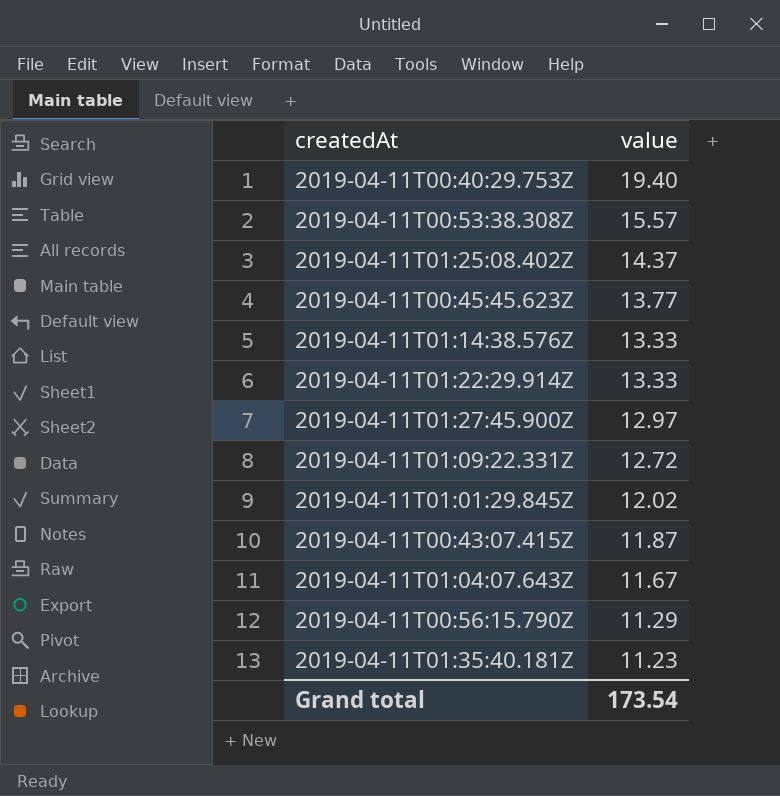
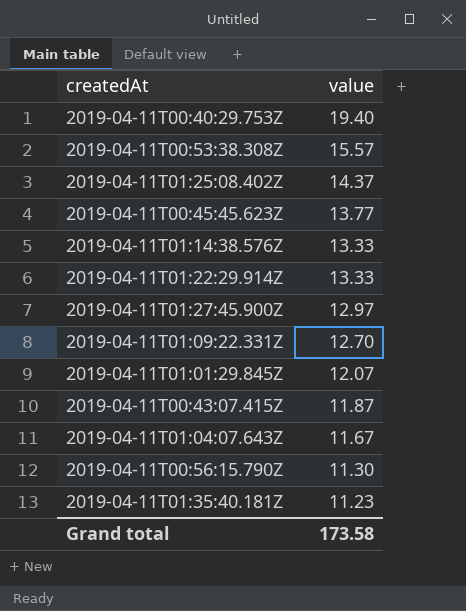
2019-04-11T01:09:22.331Z | value: 12.72 -> 12.70
2019-04-11T01:01:29.845Z | value: 12.02 -> 12.07
2019-04-11T00:56:15.790Z | value: 11.29 -> 11.30
Grand total | value: 173.54 -> 173.58

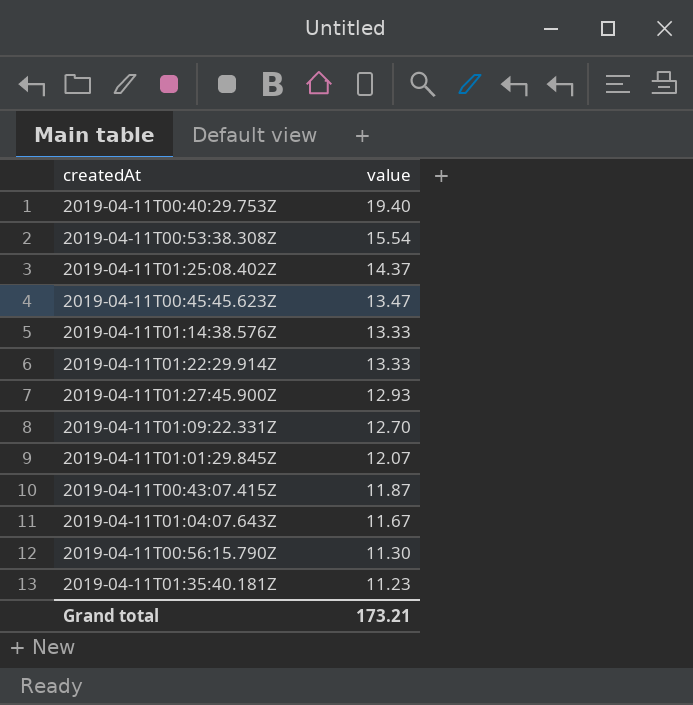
2019-04-11T00:53:38.308Z | value: 15.57 -> 15.54
2019-04-11T00:45:45.623Z | value: 13.77 -> 13.47
2019-04-11T01:27:45.900Z | value: 12.97 -> 12.93
Grand total | value: 173.58 -> 173.21

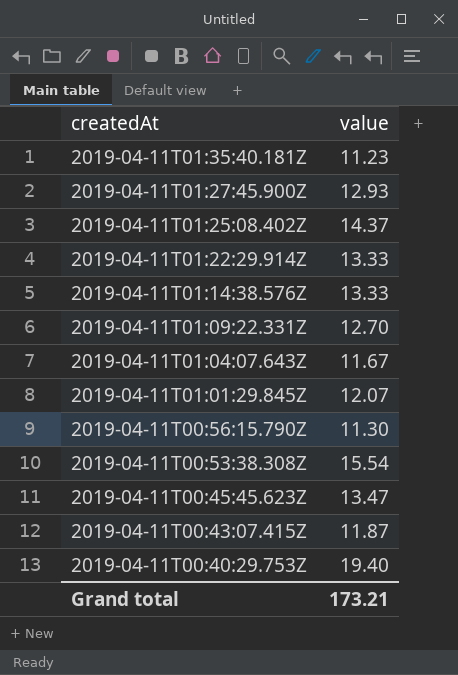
row order: value descending -> createdAt descending

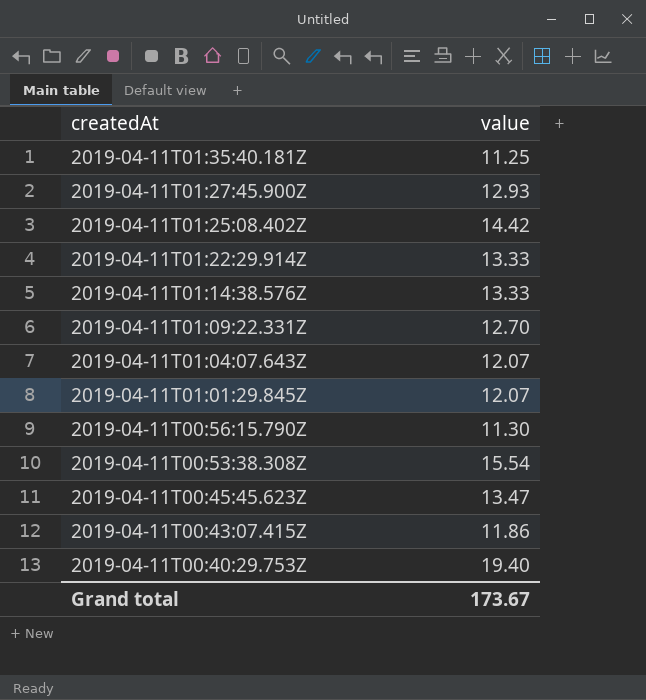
2019-04-11T01:35:40.181Z | value: 11.23 -> 11.25
2019-04-11T01:25:08.402Z | value: 14.37 -> 14.42
2019-04-11T01:04:07.643Z | value: 11.67 -> 12.07
2019-04-11T00:43:07.415Z | value: 11.87 -> 11.86
Grand total | value: 173.21 -> 173.67

